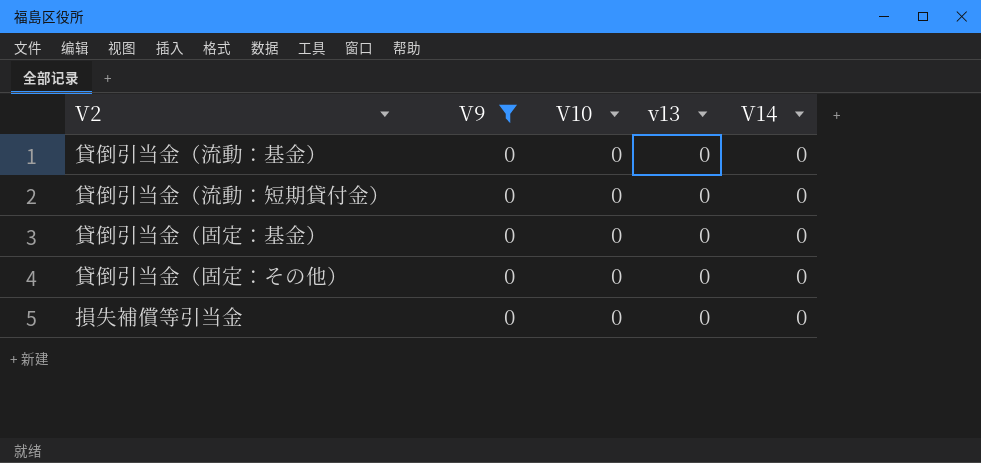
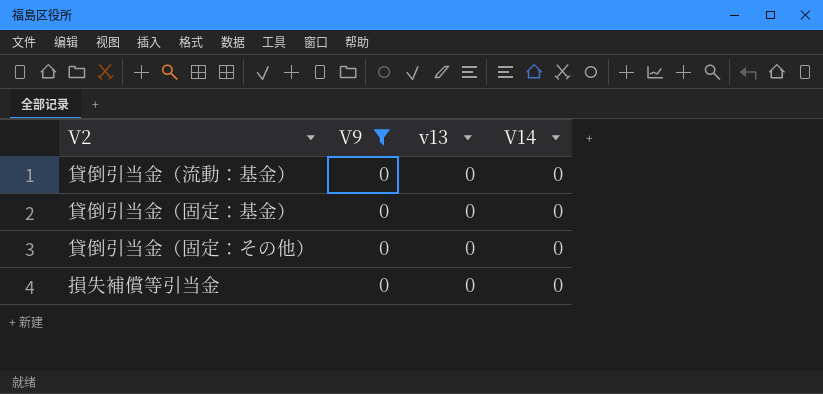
column V10 | position: 3 -> none
row 貸倒引当金（流動：短期貸付金）: 0 | 0 | 0 | 0 -> none

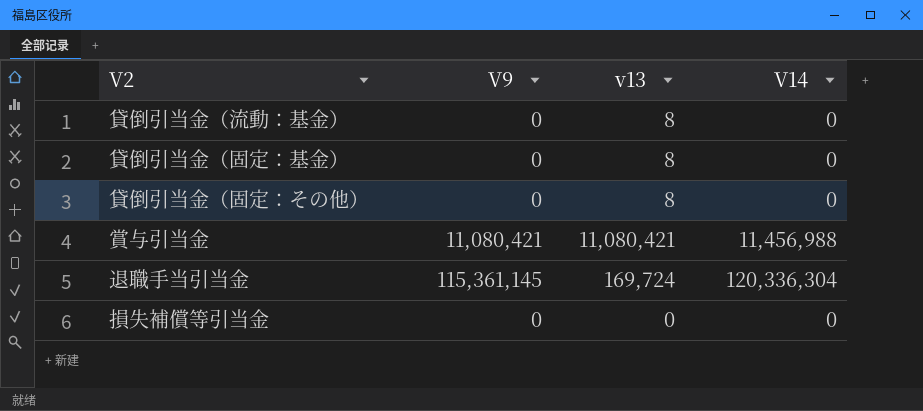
filter: V9 = 0 -> none
貸倒引当金（流動：基金） | v13: 0 -> 8
貸倒引当金（固定：基金） | v13: 0 -> 8
貸倒引当金（固定：その他） | v13: 0 -> 8

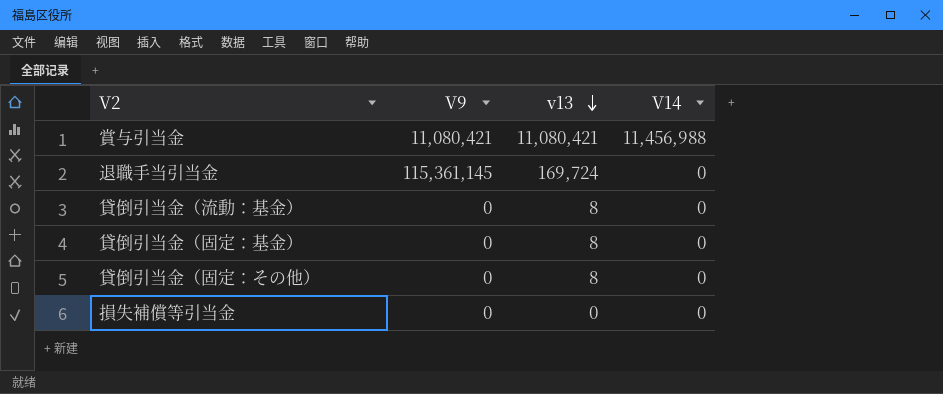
row order: none -> v13 descending
退職手当引当金 | V14: 120,336,304 -> 0

